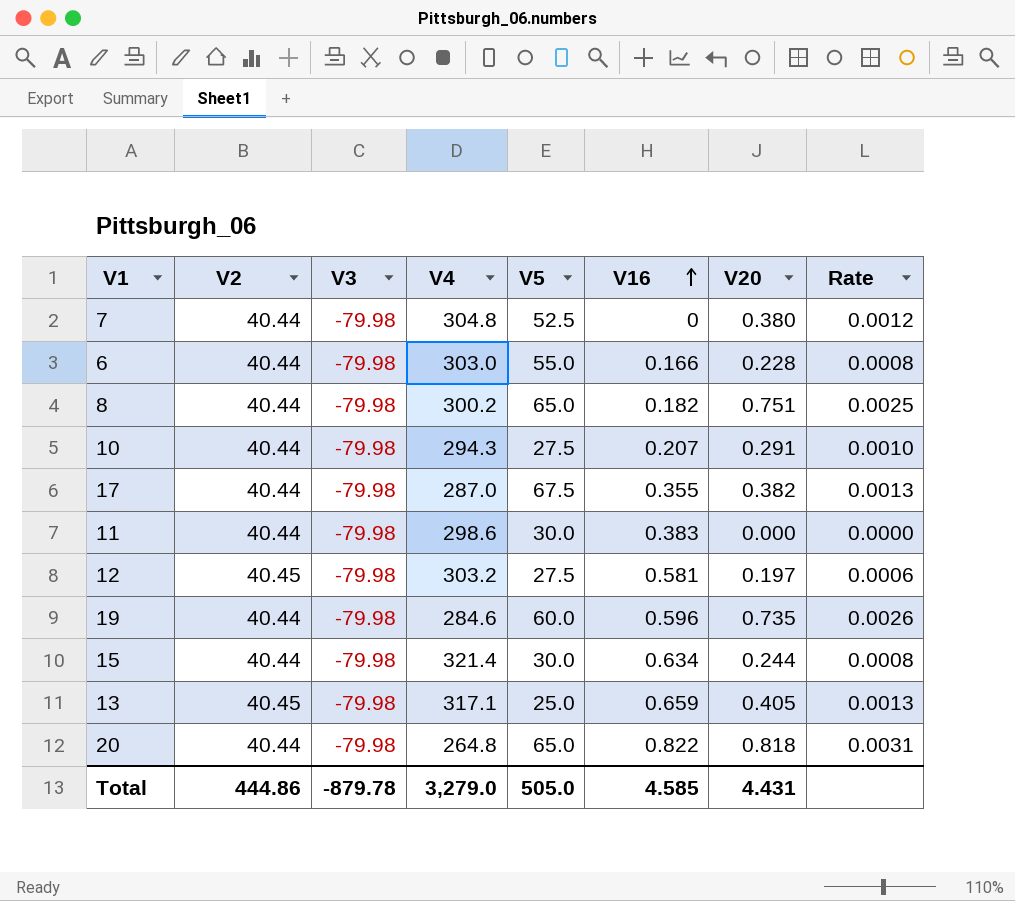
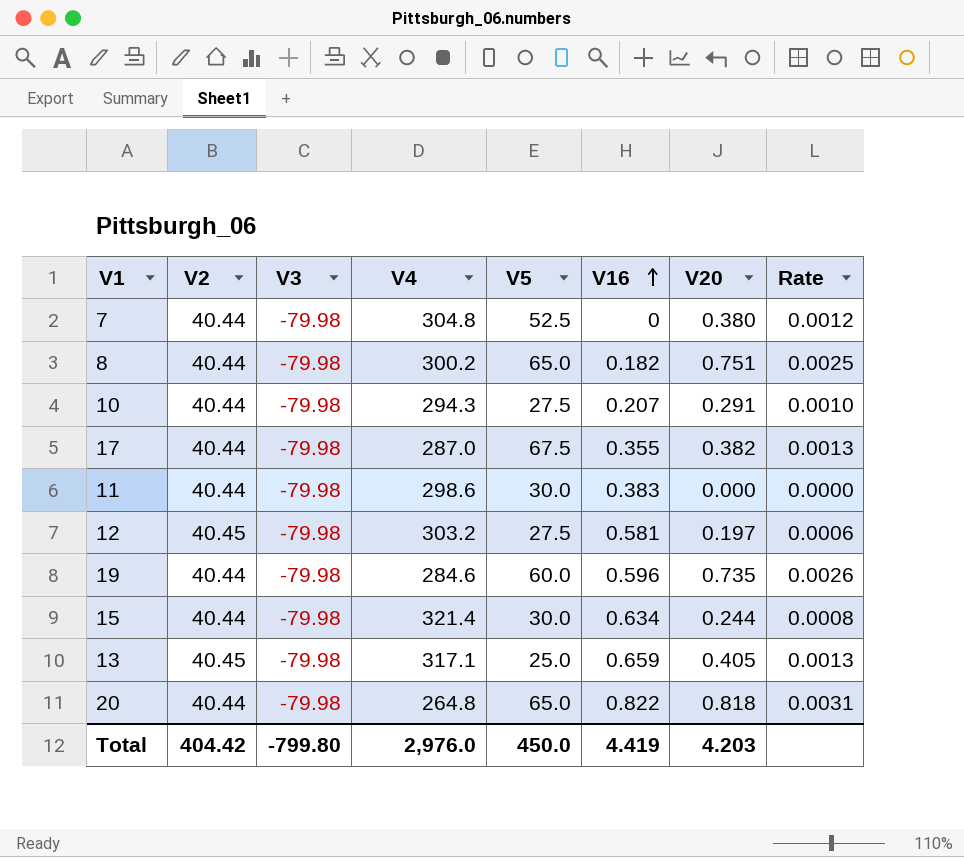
row 6: 40.44 | -79.98 | 303.0 | 55.0 | 0.166 | 0.228 | 0.0008 -> none
Total | V2: 444.86 -> 404.42
Total | V3: -879.78 -> -799.80
Total | V4: 3,279.0 -> 2,976.0
Total | V5: 505.0 -> 450.0
Total | V16: 4.585 -> 4.419
Total | V20: 4.431 -> 4.203

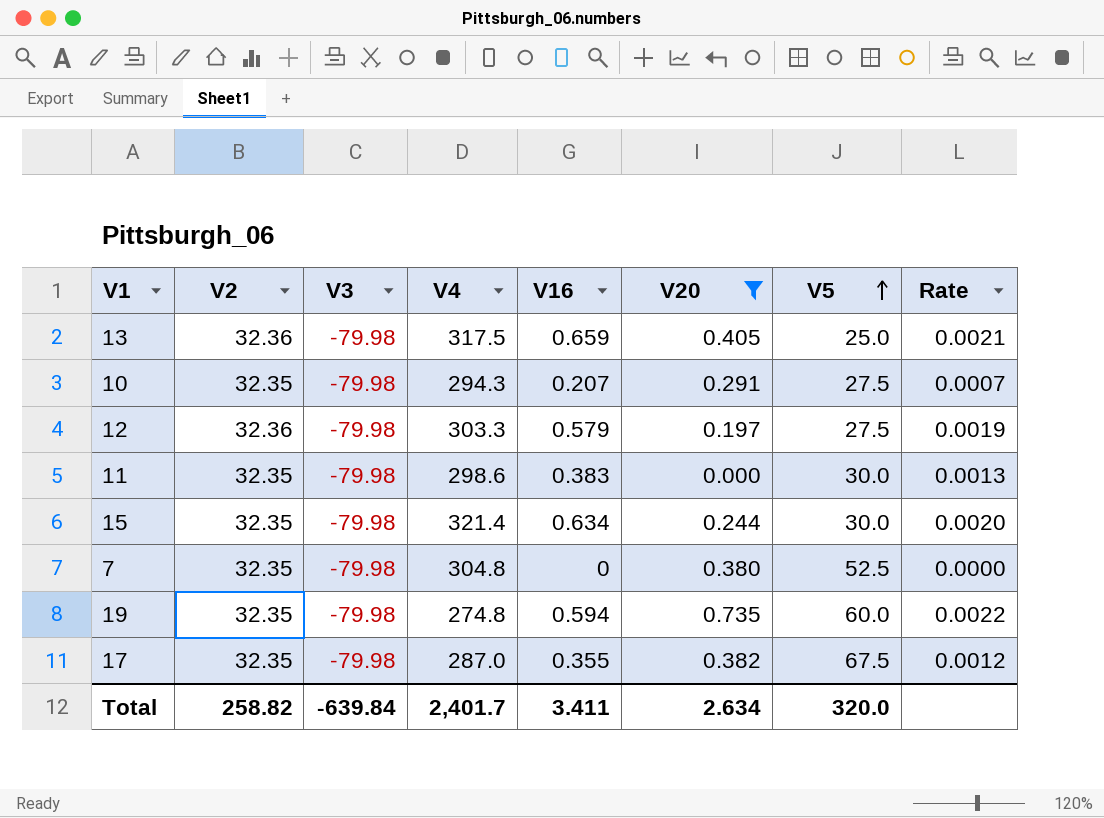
filter: none -> V20 <= 0.735
row order: V16 ascending -> V5 ascending
column V5 | position: 5 -> 7
column Rate | formula: [V20] / [V4] -> [V16] / [V4]
13 | V2: 40.45 -> 32.36
13 | V4: 317.1 -> 317.5
10 | V2: 40.44 -> 32.35
12 | V2: 40.45 -> 32.36
12 | V4: 303.2 -> 303.3
12 | V16: 0.581 -> 0.579
11 | V2: 40.44 -> 32.35
15 | V2: 40.44 -> 32.35
7 | V2: 40.44 -> 32.35
19 | V2: 40.44 -> 32.35
19 | V4: 284.6 -> 274.8
19 | V16: 0.596 -> 0.594
17 | V2: 40.44 -> 32.35
Total | V2: 404.42 -> 258.82
Total | V3: -799.80 -> -639.84
Total | V4: 2,976.0 -> 2,401.7
Total | V16: 4.419 -> 3.411
Total | V20: 4.203 -> 2.634
Total | V5: 450.0 -> 320.0

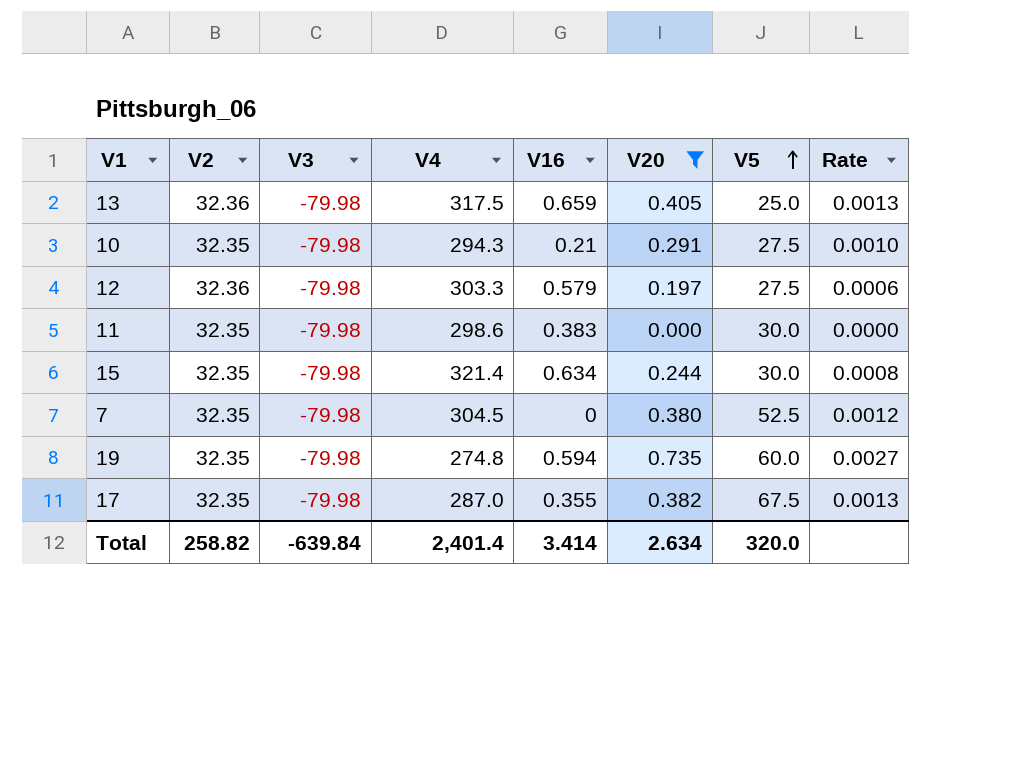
column Rate | formula: [V16] / [V4] -> [V20] / [V4]
10 | V16: 0.207 -> 0.21
7 | V4: 304.8 -> 304.5
Total | V4: 2,401.7 -> 2,401.4
Total | V16: 3.411 -> 3.414

